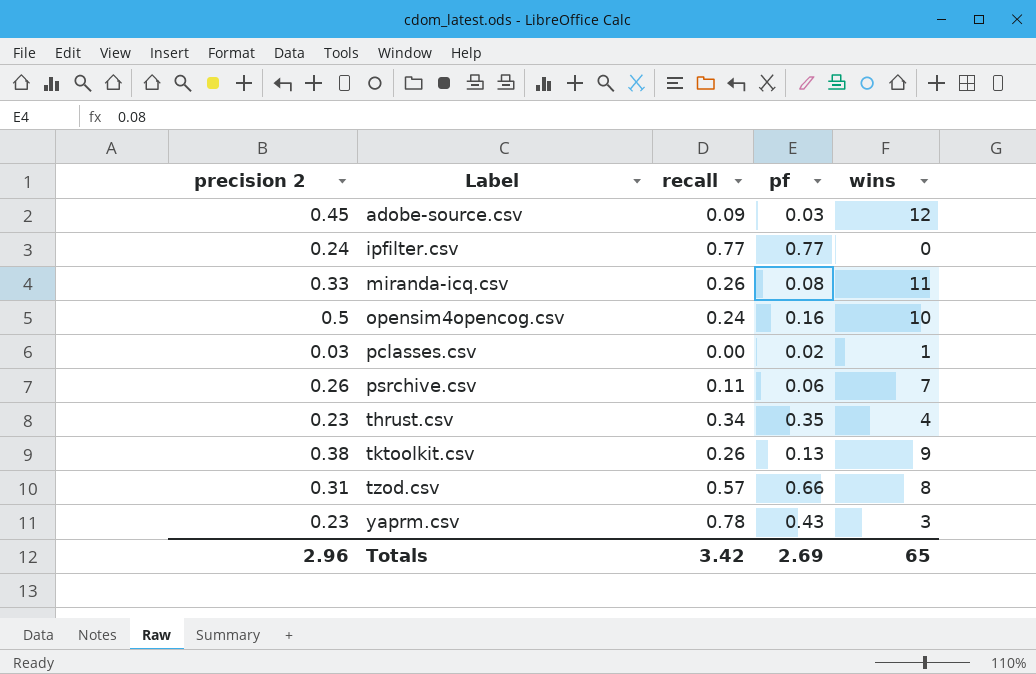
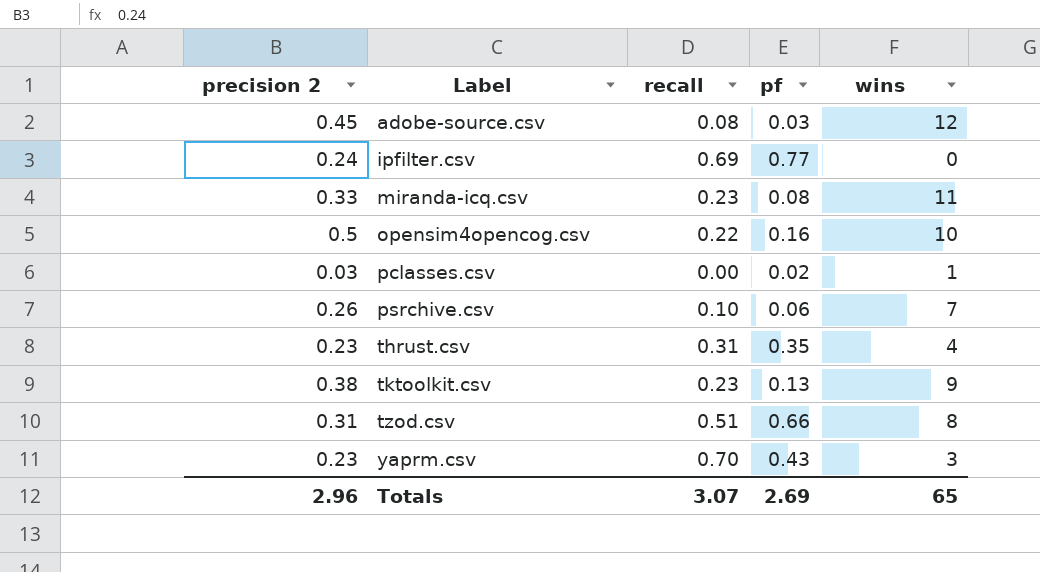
adobe-source.csv | recall: 0.09 -> 0.08
ipfilter.csv | recall: 0.77 -> 0.69
miranda-icq.csv | recall: 0.26 -> 0.23
opensim4opencog.csv | recall: 0.24 -> 0.22
psrchive.csv | recall: 0.11 -> 0.10
thrust.csv | recall: 0.34 -> 0.31
tktoolkit.csv | recall: 0.26 -> 0.23
tzod.csv | recall: 0.57 -> 0.51
yaprm.csv | recall: 0.78 -> 0.70
Totals | recall: 3.42 -> 3.07

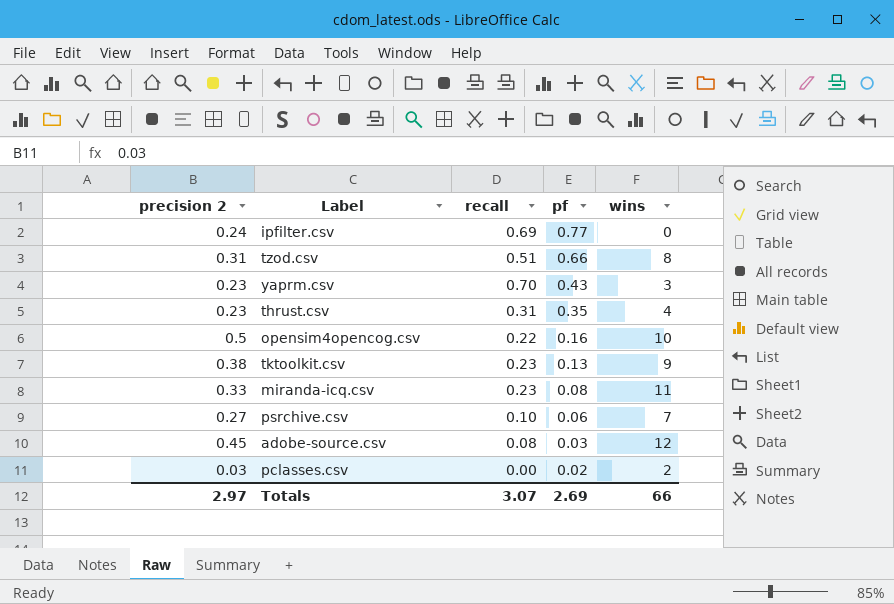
row order: Label ascending -> pf descending
psrchive.csv | precision 2: 0.26 -> 0.27
pclasses.csv | wins: 1 -> 2
Totals | precision 2: 2.96 -> 2.97
Totals | wins: 65 -> 66

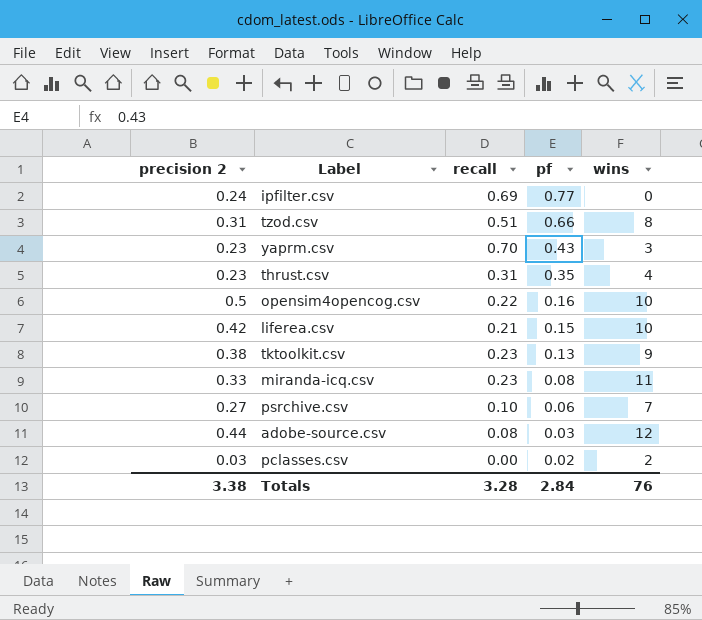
row liferea.csv: none -> 0.42 | 0.21 | 0.15 | 10
adobe-source.csv | precision 2: 0.45 -> 0.44
Totals | precision 2: 2.97 -> 3.38
Totals | recall: 3.07 -> 3.28
Totals | pf: 2.69 -> 2.84
Totals | wins: 66 -> 76

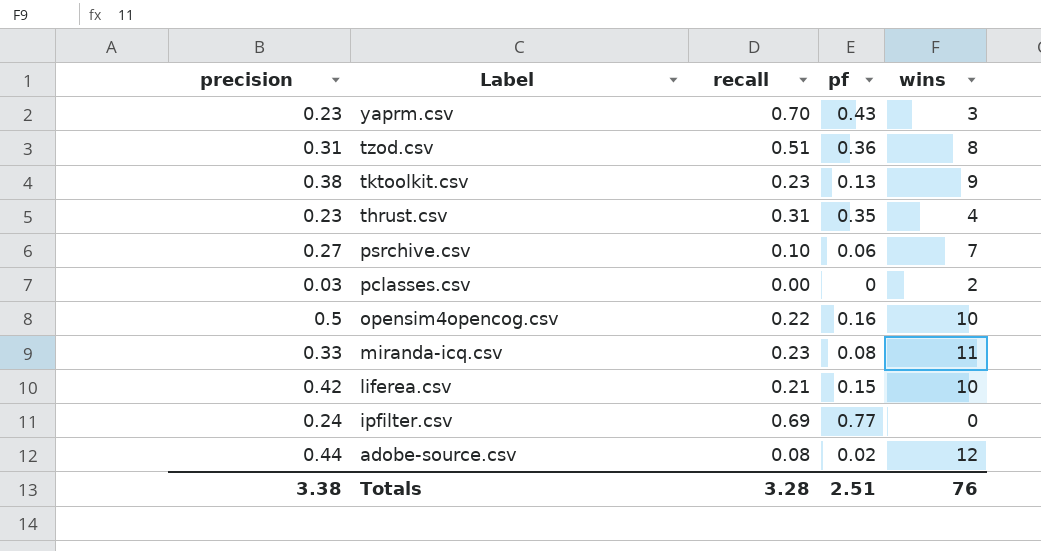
row order: pf descending -> Label descending
column name: precision 2 -> precision
tzod.csv | pf: 0.66 -> 0.36
pclasses.csv | pf: 0.02 -> 0
adobe-source.csv | pf: 0.03 -> 0.02
Totals | pf: 2.84 -> 2.51

